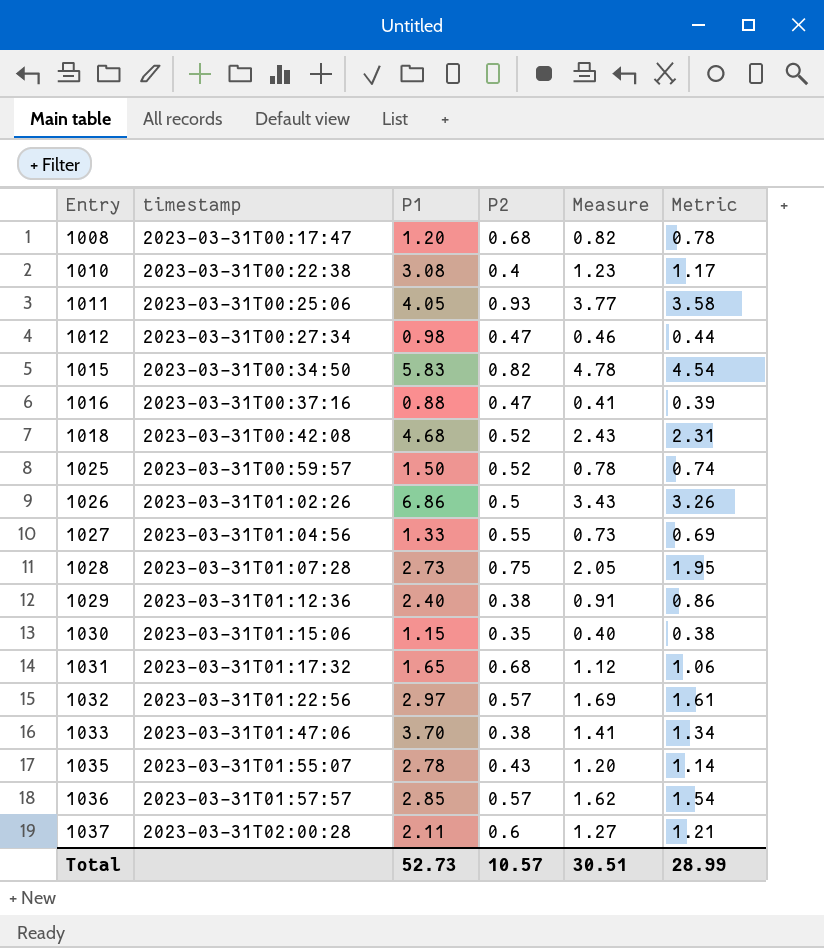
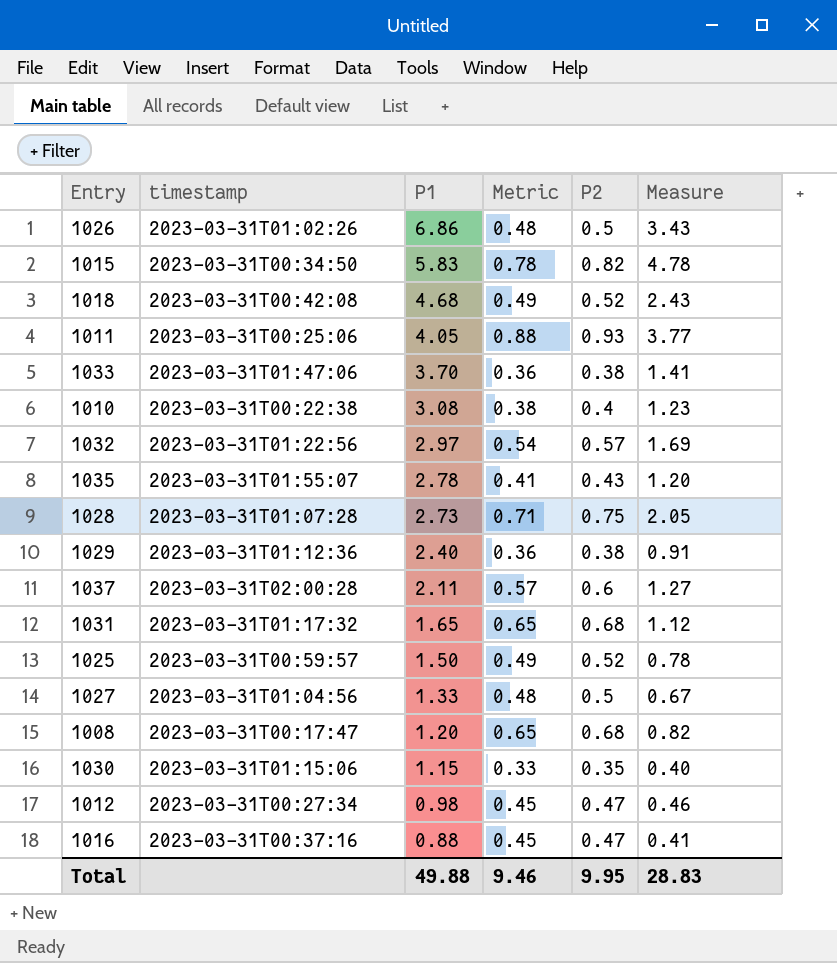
row order: Entry ascending -> P1 descending
column Metric | formula: [Measure] * 0.95 -> [P2] * 0.95
column Metric | position: 6 -> 4
row 1036: 2023-03-31T01:57:57 | 2.85 | 0.57 | 1.62 | 1.54 -> none
1027 | P2: 0.55 -> 0.5
1027 | Measure: 0.73 -> 0.67
Total | P1: 52.73 -> 49.88
Total | Metric: 28.99 -> 9.46
Total | P2: 10.57 -> 9.95
Total | Measure: 30.51 -> 28.83

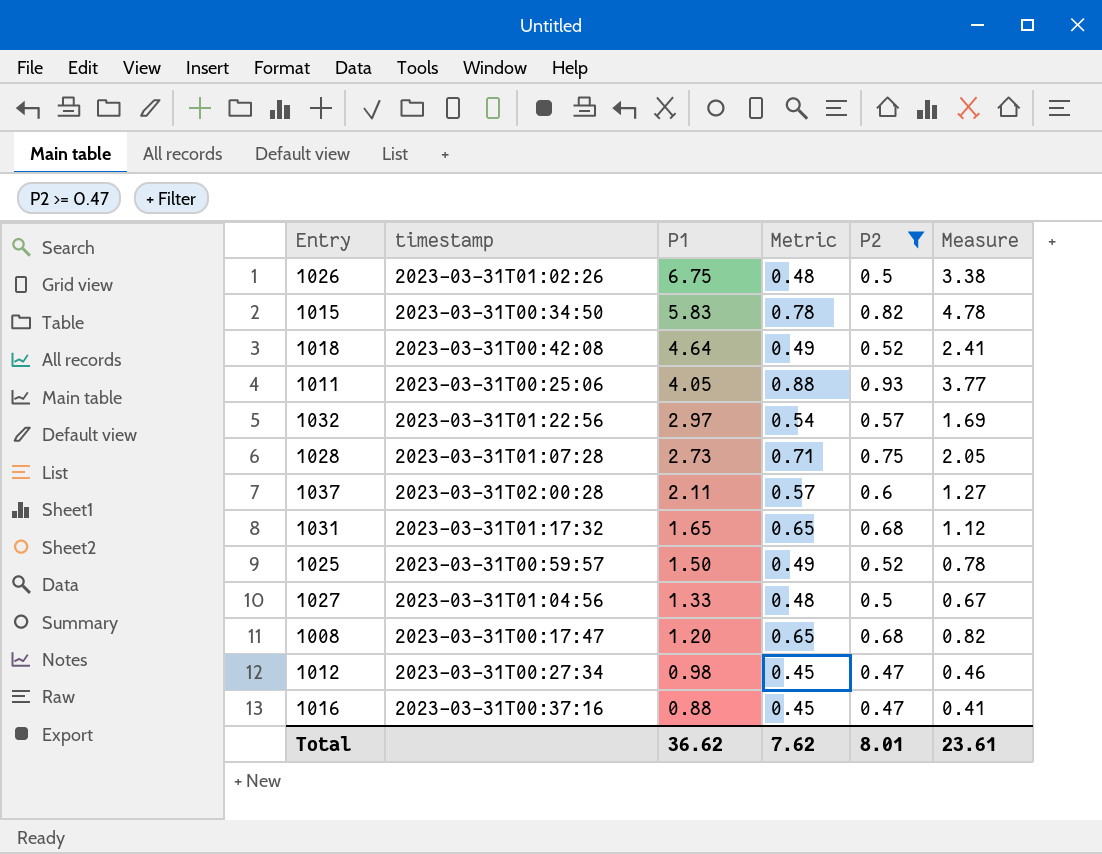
filter: none -> P2 >= 0.47
1026 | P1: 6.86 -> 6.75
1026 | Measure: 3.43 -> 3.38
1018 | P1: 4.68 -> 4.64
1018 | Measure: 2.43 -> 2.41
Total | P1: 49.88 -> 36.62
Total | Metric: 9.46 -> 7.62
Total | P2: 9.95 -> 8.01
Total | Measure: 28.83 -> 23.61

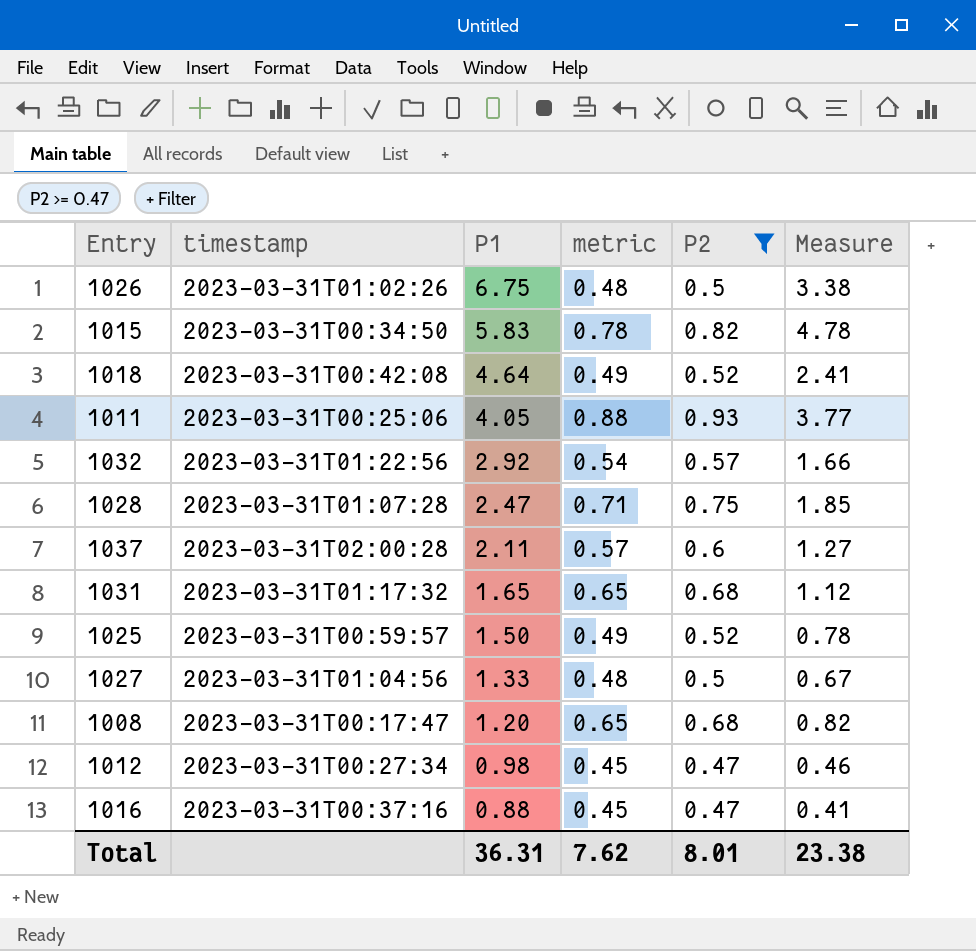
column name: Metric -> metric
1032 | P1: 2.97 -> 2.92
1032 | Measure: 1.69 -> 1.66
1028 | P1: 2.73 -> 2.47
1028 | Measure: 2.05 -> 1.85
Total | P1: 36.62 -> 36.31
Total | Measure: 23.61 -> 23.38

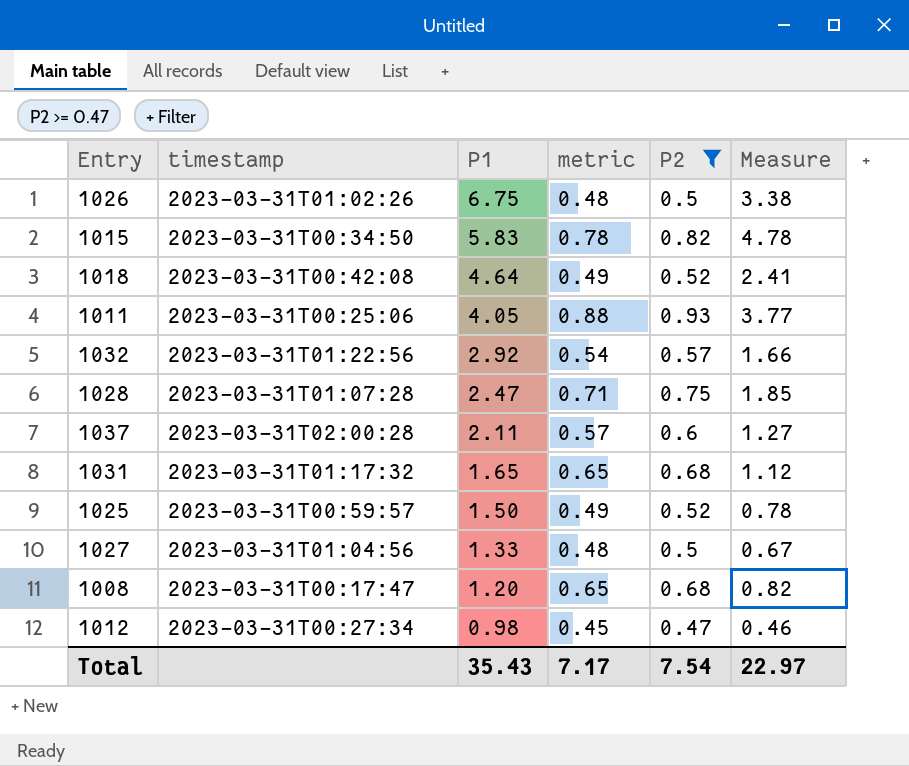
row 1016: 2023-03-31T00:37:16 | 0.88 | 0.45 | 0.47 | 0.41 -> none
Total | P1: 36.31 -> 35.43
Total | metric: 7.62 -> 7.17
Total | P2: 8.01 -> 7.54
Total | Measure: 23.38 -> 22.97

